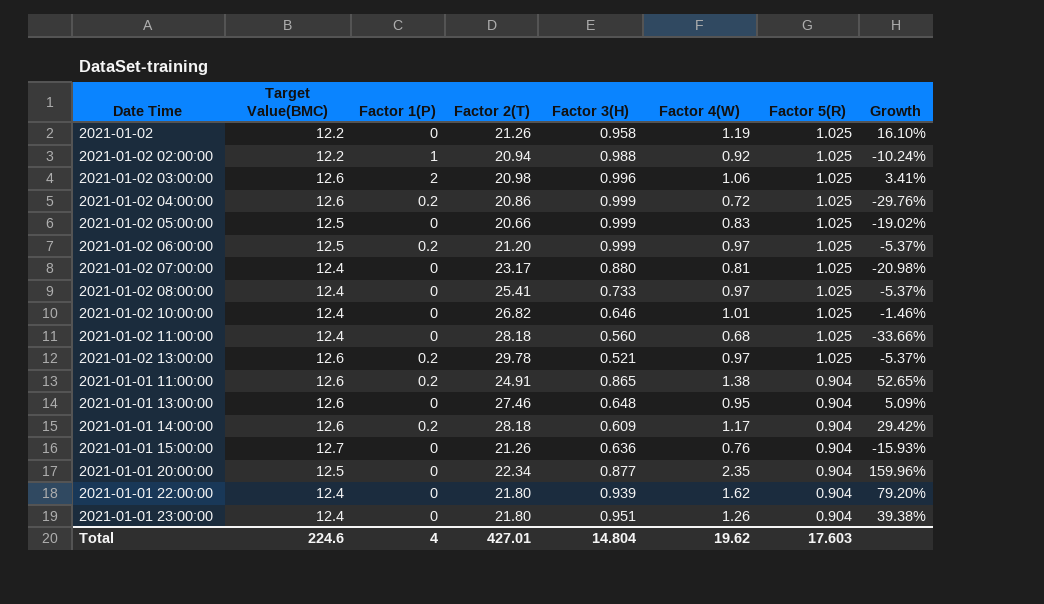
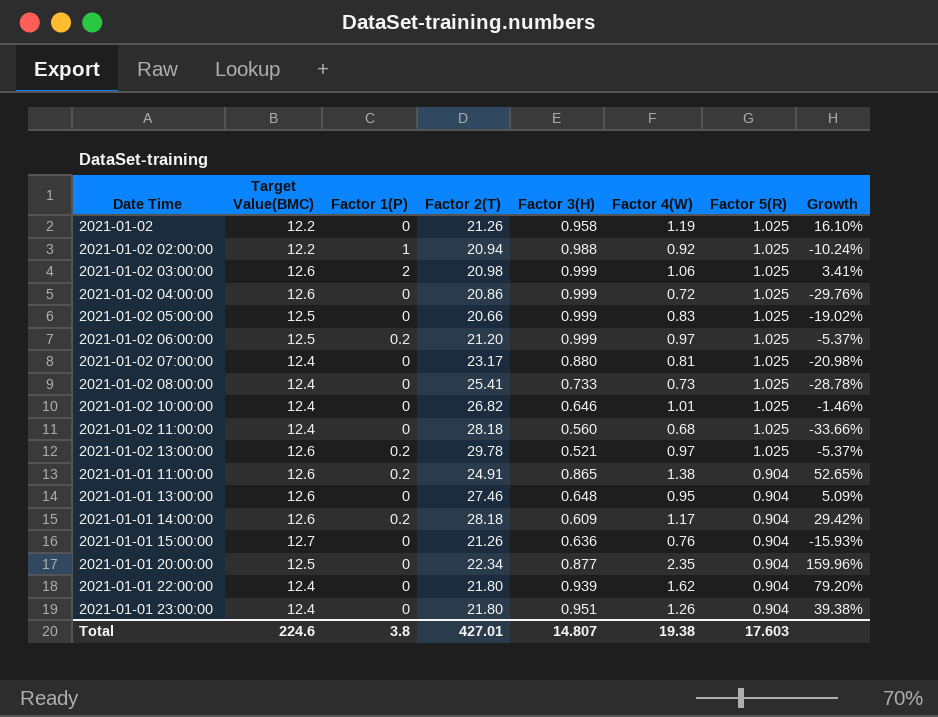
2021-01-02 03:00:00 | Factor 3(H): 0.996 -> 0.999
2021-01-02 04:00:00 | Factor 1(P): 0.2 -> 0
2021-01-02 08:00:00 | Factor 4(W): 0.97 -> 0.73
2021-01-02 08:00:00 | Growth: -5.37% -> -28.78%
Total | Factor 1(P): 4 -> 3.8
Total | Factor 3(H): 14.804 -> 14.807
Total | Factor 4(W): 19.62 -> 19.38

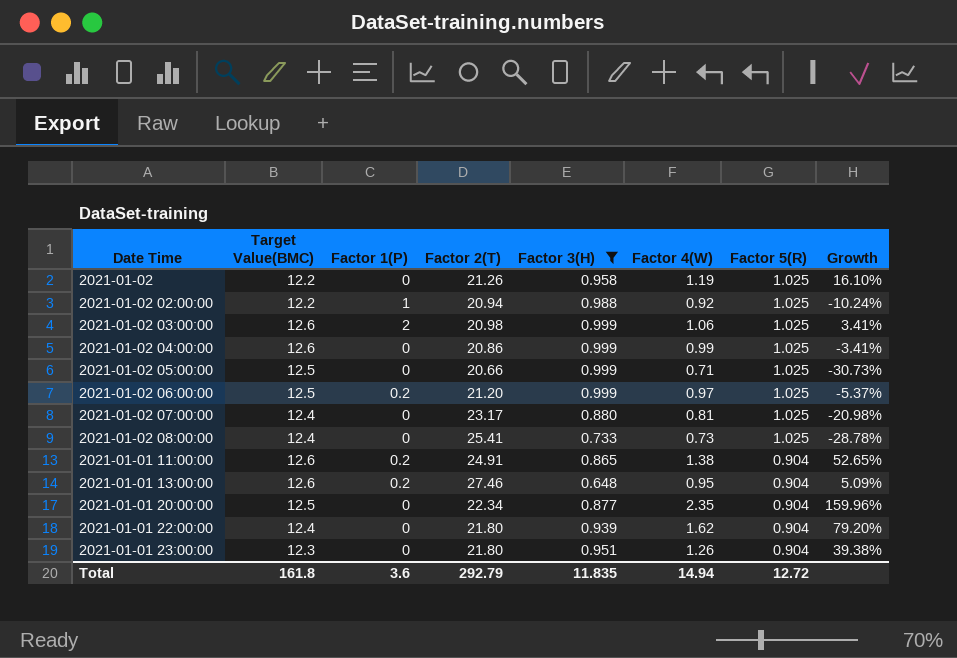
filter: none -> Factor 3(H) >= 0.648
2021-01-02 04:00:00 | Factor 4(W): 0.72 -> 0.99
2021-01-02 04:00:00 | Growth: -29.76% -> -3.41%
2021-01-02 05:00:00 | Factor 4(W): 0.83 -> 0.71
2021-01-02 05:00:00 | Growth: -19.02% -> -30.73%
2021-01-01 13:00:00 | Factor 1(P): 0 -> 0.2
2021-01-01 23:00:00 | Target Value(BMC): 12.4 -> 12.3
Total | Target Value(BMC): 224.6 -> 161.8
Total | Factor 1(P): 3.8 -> 3.6
Total | Factor 2(T): 427.01 -> 292.79
Total | Factor 3(H): 14.807 -> 11.835
Total | Factor 4(W): 19.38 -> 14.94
Total | Factor 5(R): 17.603 -> 12.72

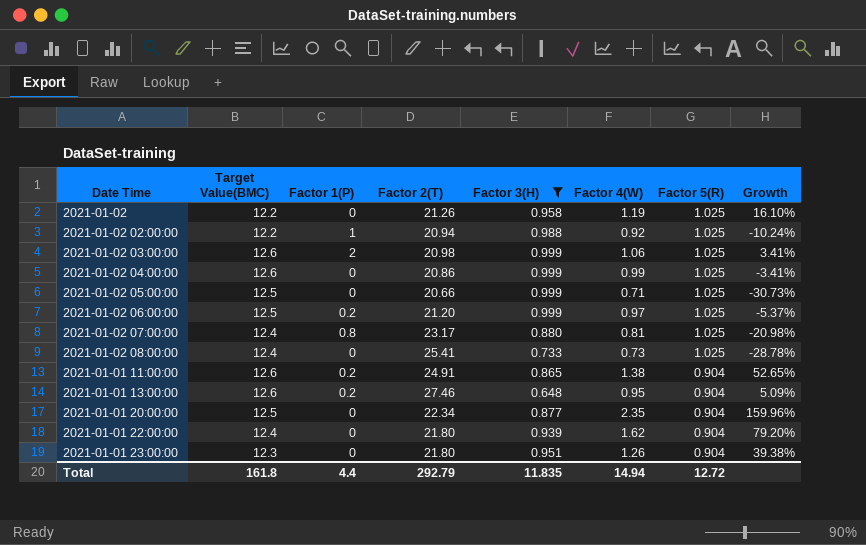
2021-01-02 07:00:00 | Factor 1(P): 0 -> 0.8
Total | Factor 1(P): 3.6 -> 4.4

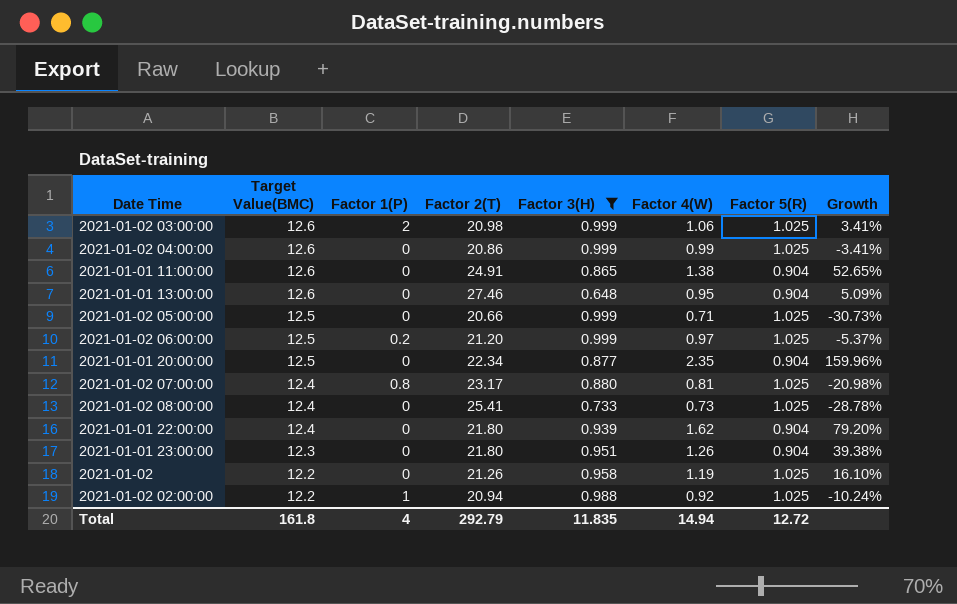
row order: Factor 5(R) descending -> Target Value(BMC) descending
2021-01-01 11:00:00 | Factor 1(P): 0.2 -> 0
2021-01-01 13:00:00 | Factor 1(P): 0.2 -> 0
Total | Factor 1(P): 4.4 -> 4

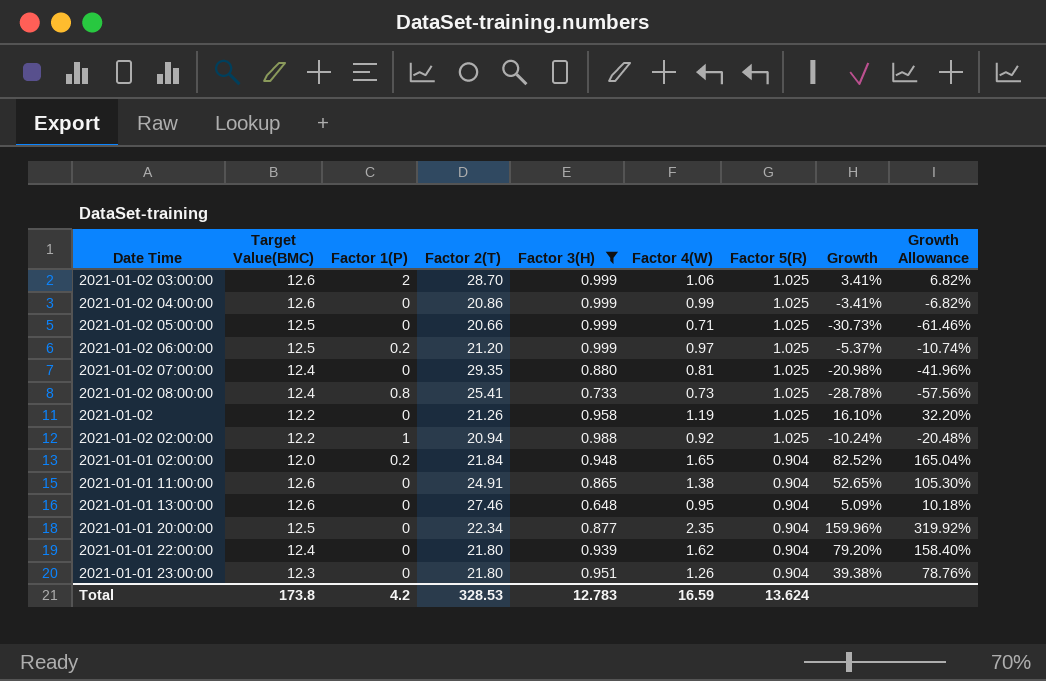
row order: Target Value(BMC) descending -> Factor 5(R) descending
column Growth Allowance | formula: none -> [Growth] * 2
2021-01-02 03:00:00 | Factor 2(T): 20.98 -> 28.70
2021-01-02 07:00:00 | Factor 1(P): 0.8 -> 0
2021-01-02 07:00:00 | Factor 2(T): 23.17 -> 29.35
2021-01-02 08:00:00 | Factor 1(P): 0 -> 0.8
row 2021-01-01 02:00:00: none -> 12.0 | 0.2 | 21.84 | 0.948 | 1.65 | 0.904 | 82.52% | 165.04%
Total | Target Value(BMC): 161.8 -> 173.8
Total | Factor 1(P): 4 -> 4.2
Total | Factor 2(T): 292.79 -> 328.53
Total | Factor 3(H): 11.835 -> 12.783
Total | Factor 4(W): 14.94 -> 16.59
Total | Factor 5(R): 12.72 -> 13.624

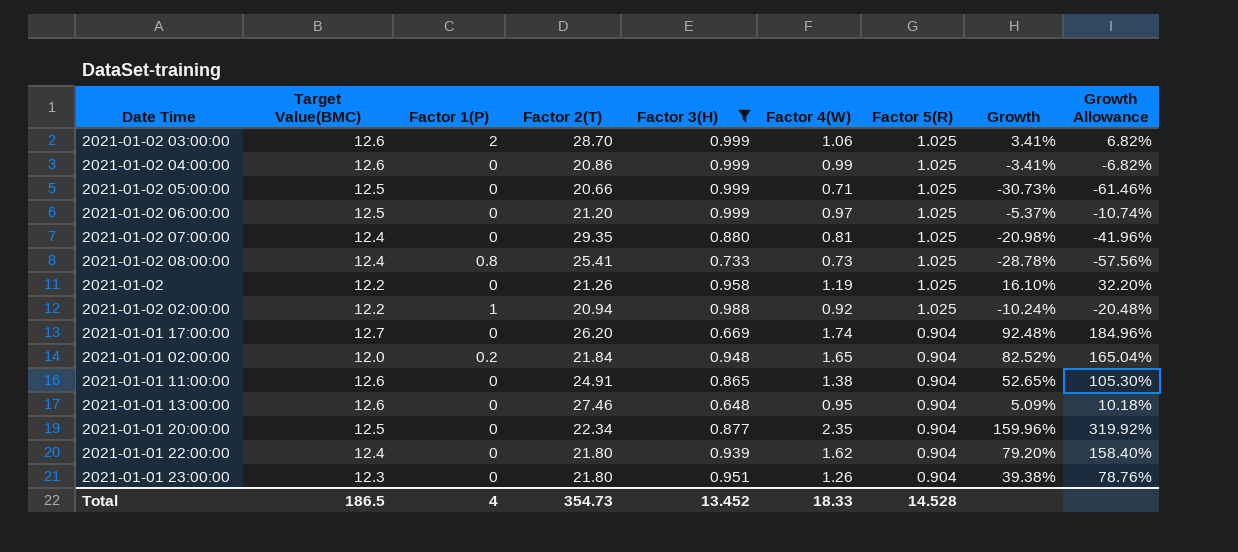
2021-01-02 06:00:00 | Factor 1(P): 0.2 -> 0
row 2021-01-01 17:00:00: none -> 12.7 | 0 | 26.20 | 0.669 | 1.74 | 0.904 | 92.48% | 184.96%
Total | Target Value(BMC): 173.8 -> 186.5
Total | Factor 1(P): 4.2 -> 4
Total | Factor 2(T): 328.53 -> 354.73
Total | Factor 3(H): 12.783 -> 13.452
Total | Factor 4(W): 16.59 -> 18.33
Total | Factor 5(R): 13.624 -> 14.528

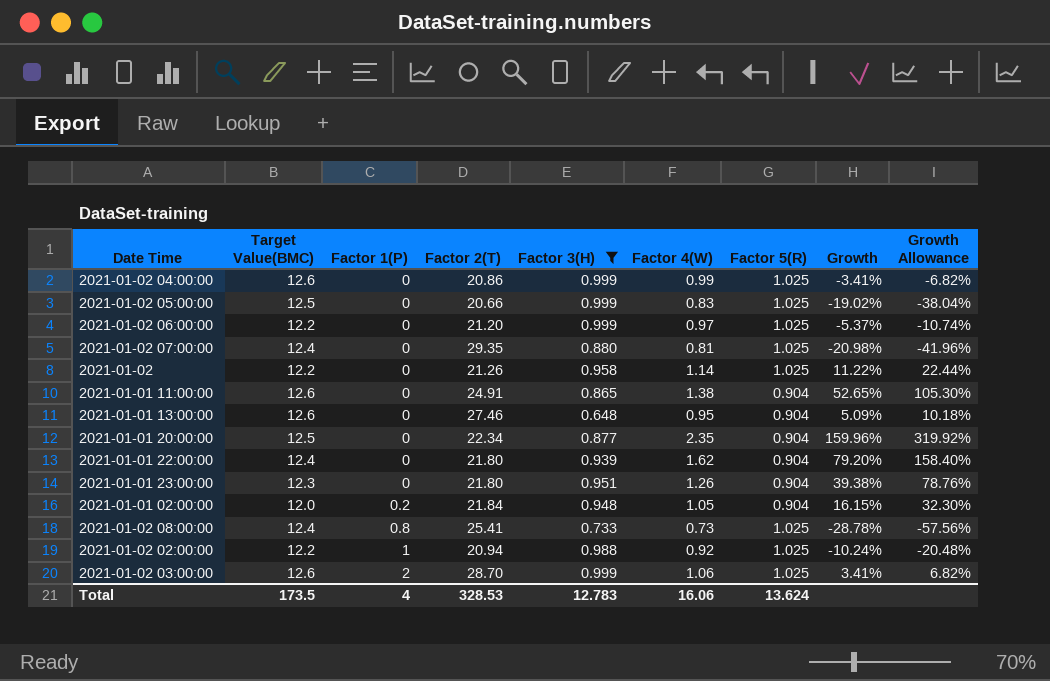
row order: Factor 5(R) descending -> Factor 1(P) ascending
row 2021-01-01 17:00:00: 12.7 | 0 | 26.20 | 0.669 | 1.74 | 0.904 | 92.48% | 184.96% -> none
2021-01-02 05:00:00 | Factor 4(W): 0.71 -> 0.83
2021-01-02 05:00:00 | Growth: -30.73% -> -19.02%
2021-01-02 05:00:00 | Growth Allowance: -61.46% -> -38.04%
2021-01-02 06:00:00 | Target Value(BMC): 12.5 -> 12.2
2021-01-02 | Factor 4(W): 1.19 -> 1.14
2021-01-02 | Growth: 16.10% -> 11.22%
2021-01-02 | Growth Allowance: 32.20% -> 22.44%
2021-01-01 02:00:00 | Factor 4(W): 1.65 -> 1.05
2021-01-01 02:00:00 | Growth: 82.52% -> 16.15%
2021-01-01 02:00:00 | Growth Allowance: 165.04% -> 32.30%
Total | Target Value(BMC): 186.5 -> 173.5
Total | Factor 2(T): 354.73 -> 328.53
Total | Factor 3(H): 13.452 -> 12.783
Total | Factor 4(W): 18.33 -> 16.06
Total | Factor 5(R): 14.528 -> 13.624

